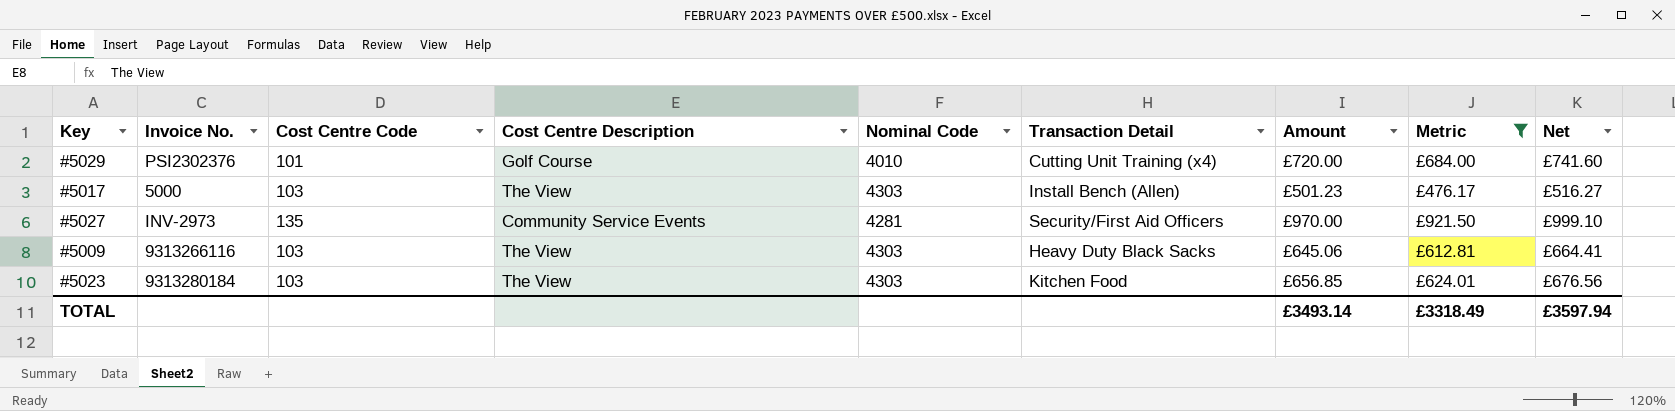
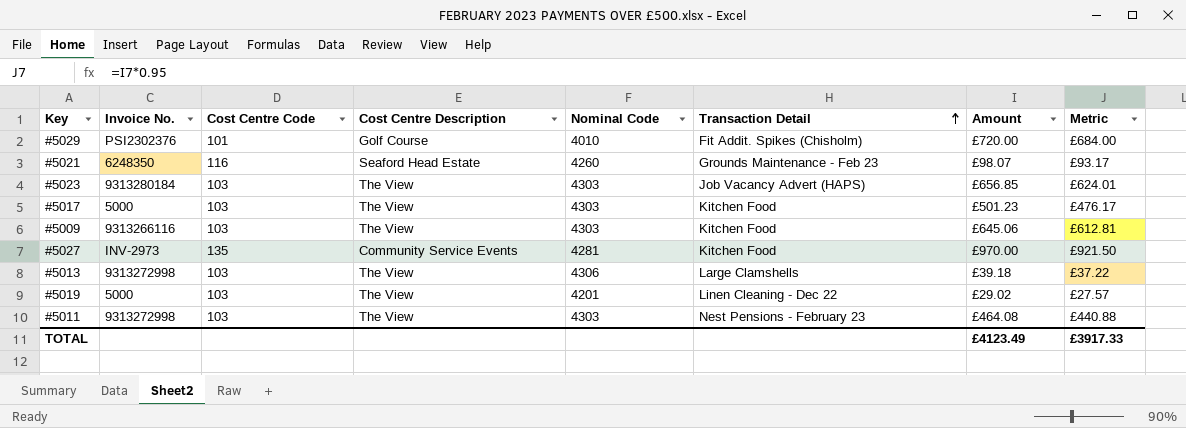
filter: Metric >= £476.17 -> none
row order: none -> Transaction Detail ascending
column Net | formula: [Amount] * 1.03 -> none
#5029 | Transaction Detail: Cutting Unit Training (x4) -> Fit Addit. Spikes (Chisholm)
#5023 | Transaction Detail: Kitchen Food -> Job Vacancy Advert (HAPS)
#5017 | Transaction Detail: Install Bench (Allen) -> Kitchen Food
#5009 | Transaction Detail: Heavy Duty Black Sacks -> Kitchen Food
#5027 | Transaction Detail: Security/First Aid Officers -> Kitchen Food
TOTAL | Amount: £3493.14 -> £4123.49
TOTAL | Metric: £3318.49 -> £3917.33

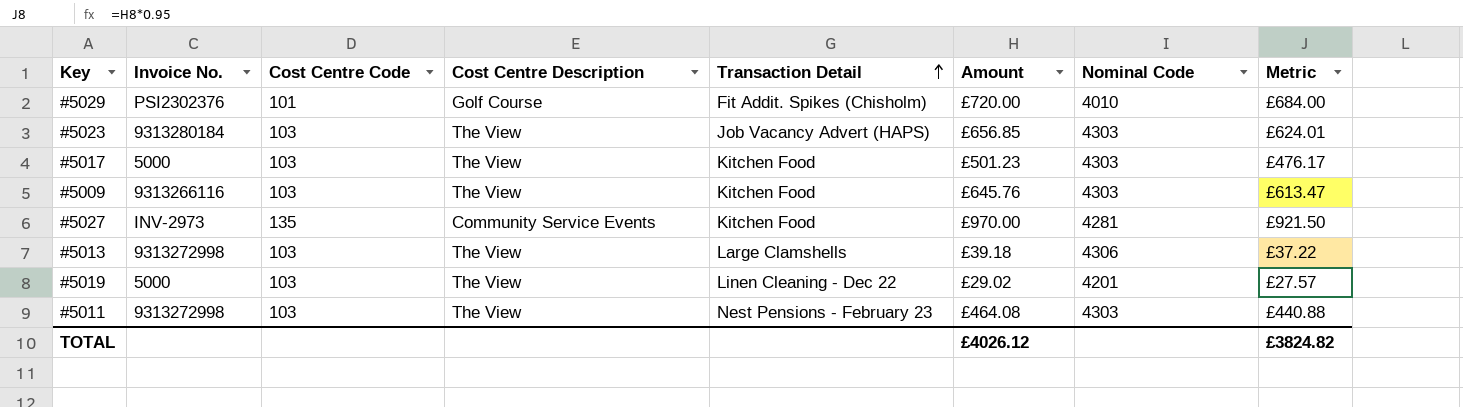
column Nominal Code | position: 5 -> 7
row #5021: 6248350 | 116 | Seaford Head Estate | 4260 | Grounds Maintenance - Feb 23 | £98.07 | £93.17 -> none
#5009 | Amount: £645.06 -> £645.76
#5009 | Metric: £612.81 -> £613.47
TOTAL | Amount: £4123.49 -> £4026.12
TOTAL | Metric: £3917.33 -> £3824.82

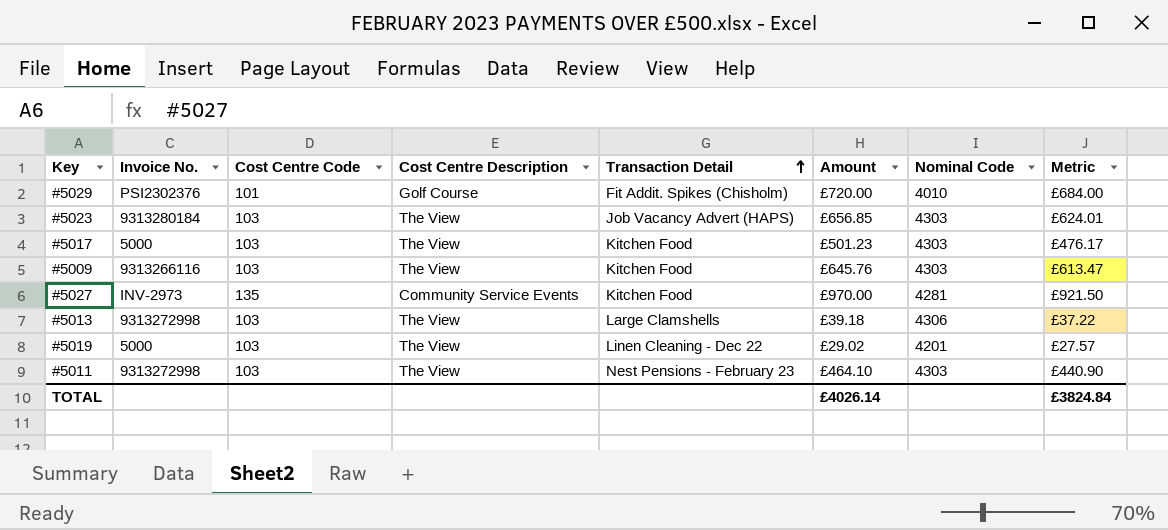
#5011 | Amount: £464.08 -> £464.10
#5011 | Metric: £440.88 -> £440.90
TOTAL | Amount: £4026.12 -> £4026.14
TOTAL | Metric: £3824.82 -> £3824.84

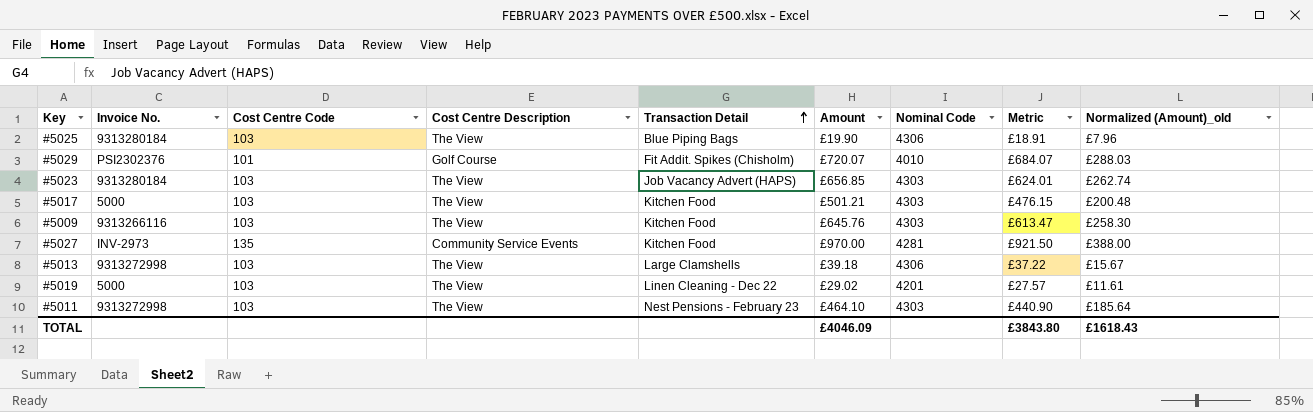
column Normalized (Amount)_old | formula: none -> [Amount] * 0.4
row #5025: none -> 9313280184 | 103 | The View | Blue Piping Bags | £19.90 | 4306 | £18.91 | £7.96
#5029 | Amount: £720.00 -> £720.07
#5029 | Metric: £684.00 -> £684.07
#5017 | Amount: £501.23 -> £501.21
#5017 | Metric: £476.17 -> £476.15
TOTAL | Amount: £4026.14 -> £4046.09
TOTAL | Metric: £3824.84 -> £3843.80

